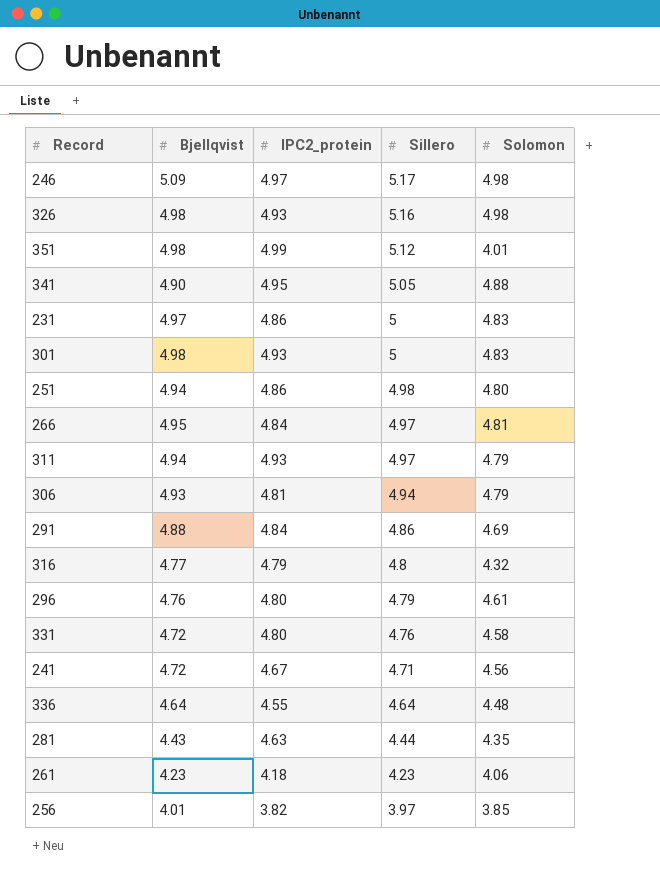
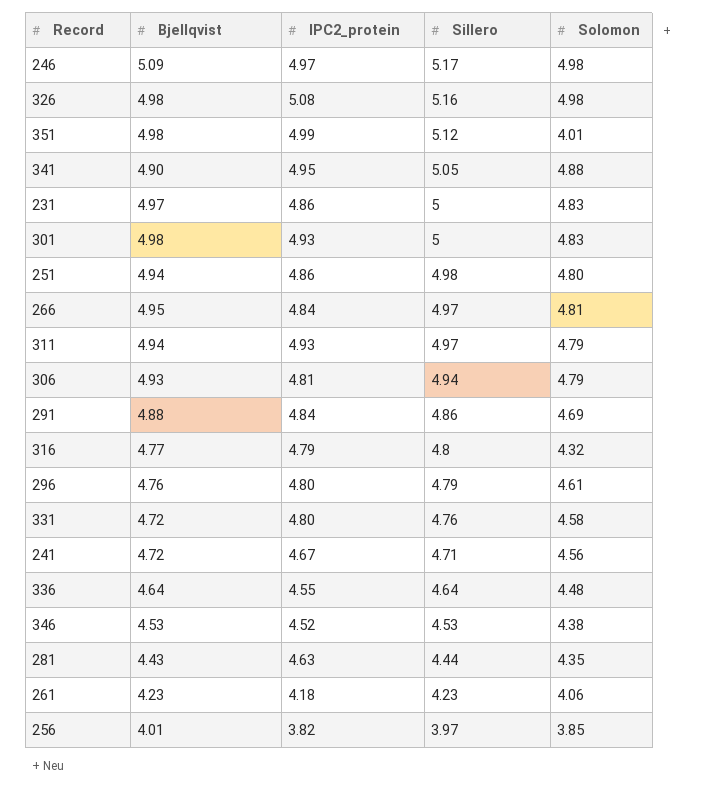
326 | IPC2_protein: 4.93 -> 5.08
row 346: none -> 4.53 | 4.52 | 4.53 | 4.38

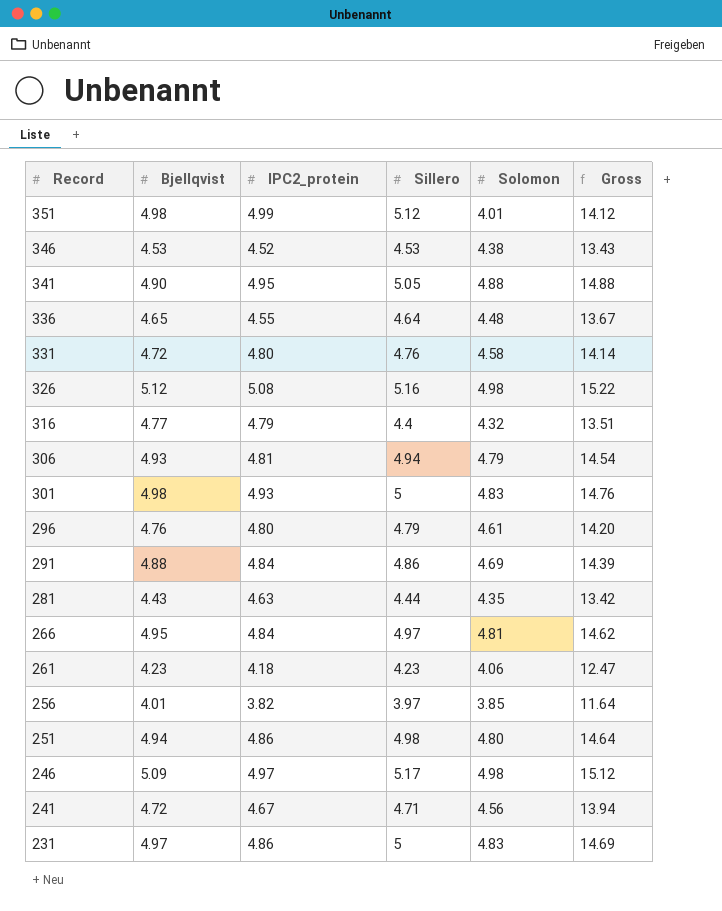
row order: Sillero descending -> Record descending
column Gross | formula: none -> [IPC2_protein] + [Sillero] + [Solomon]
row 311: 4.94 | 4.93 | 4.97 | 4.79 -> none
336 | Bjellqvist: 4.64 -> 4.65
326 | Bjellqvist: 4.98 -> 5.12
316 | Sillero: 4.8 -> 4.4

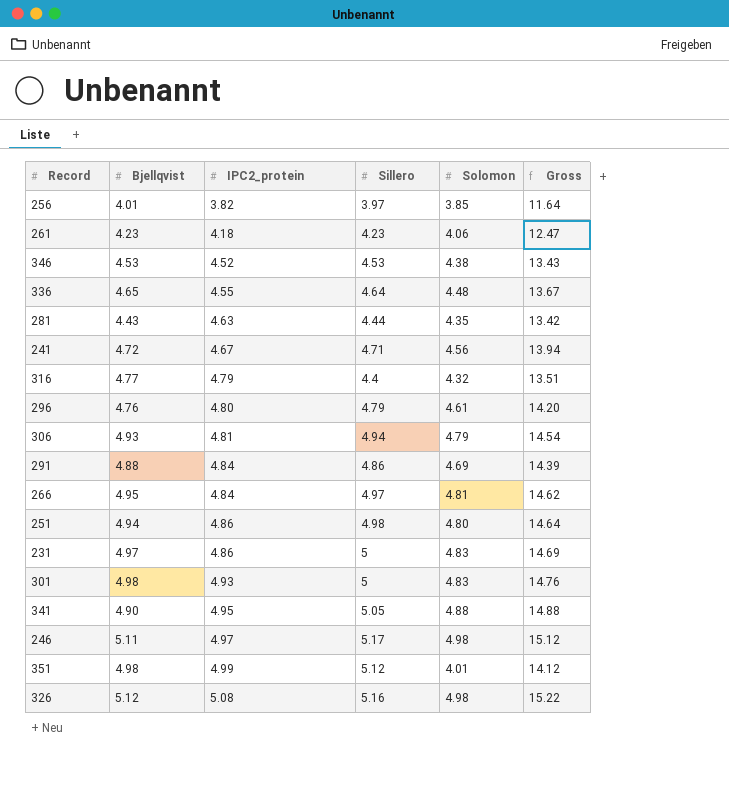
row order: Record descending -> IPC2_protein ascending
row 331: 4.72 | 4.80 | 4.76 | 4.58 | 14.14 -> none
246 | Bjellqvist: 5.09 -> 5.11

